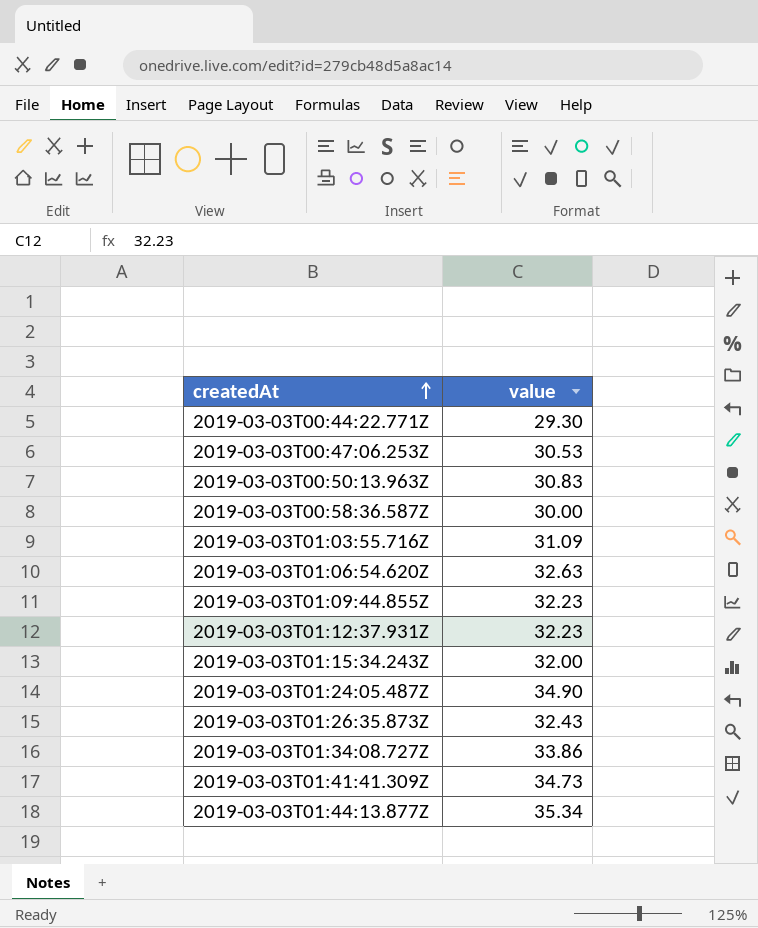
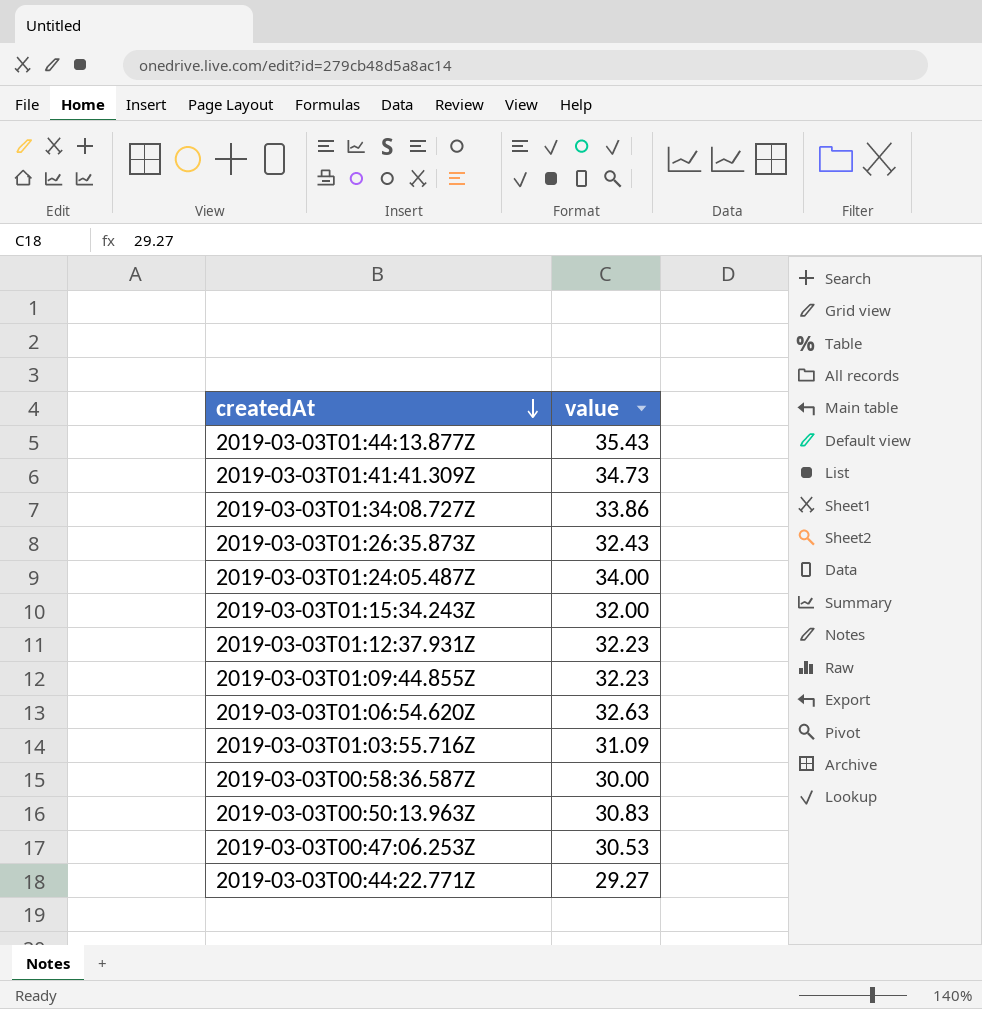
row order: createdAt ascending -> createdAt descending
2019-03-03T01:44:13.877Z | value: 35.34 -> 35.43
2019-03-03T01:24:05.487Z | value: 34.90 -> 34.00
2019-03-03T00:44:22.771Z | value: 29.30 -> 29.27

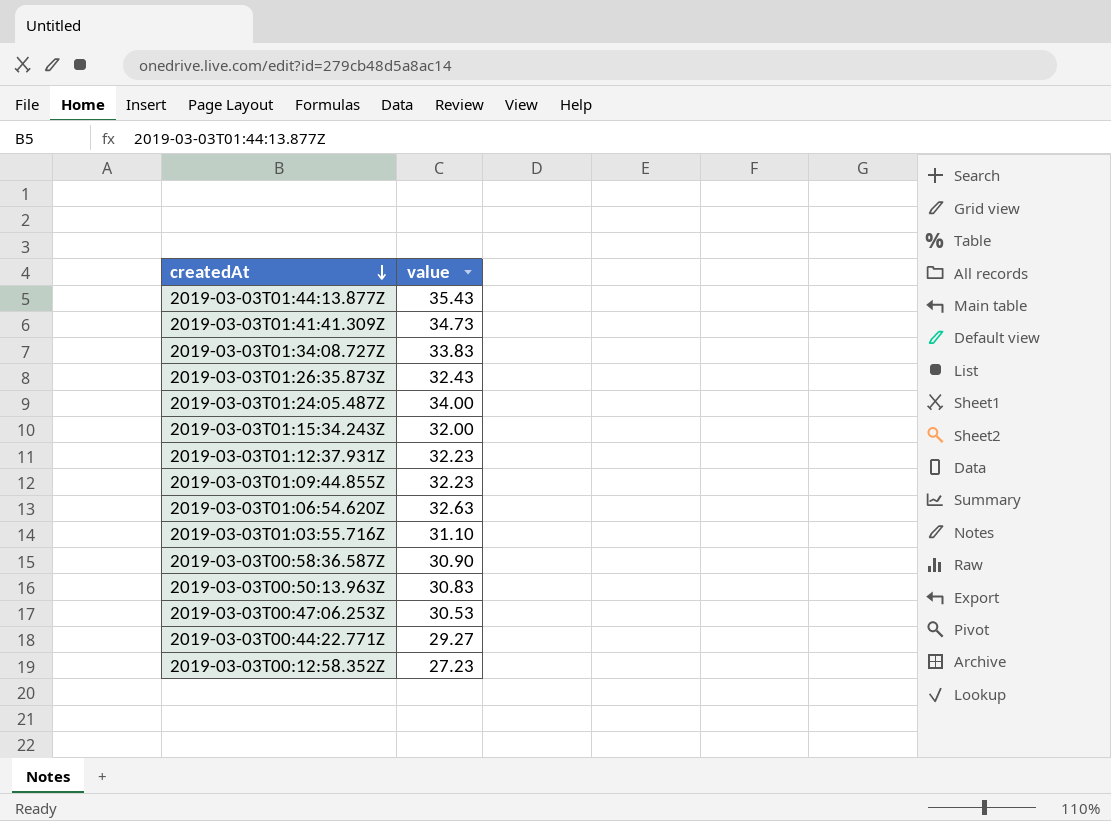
2019-03-03T01:34:08.727Z | value: 33.86 -> 33.83
2019-03-03T01:03:55.716Z | value: 31.09 -> 31.10
2019-03-03T00:58:36.587Z | value: 30.00 -> 30.90
row 2019-03-03T00:12:58.352Z: none -> 27.23

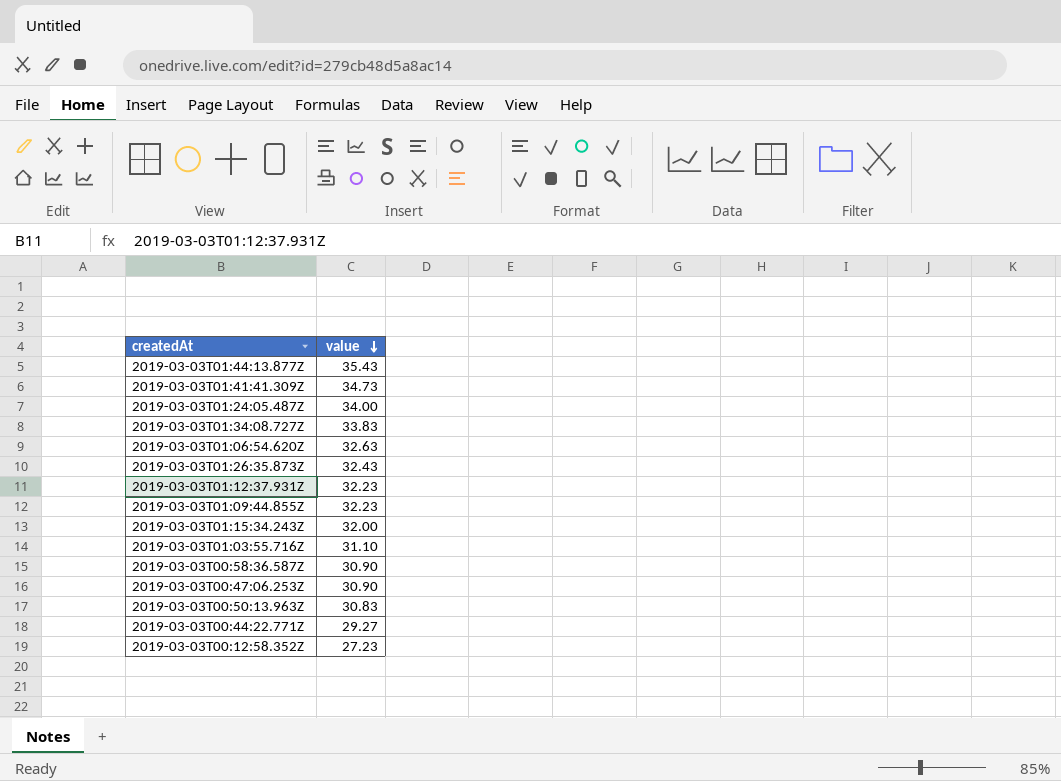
row order: createdAt descending -> value descending
2019-03-03T00:47:06.253Z | value: 30.53 -> 30.90

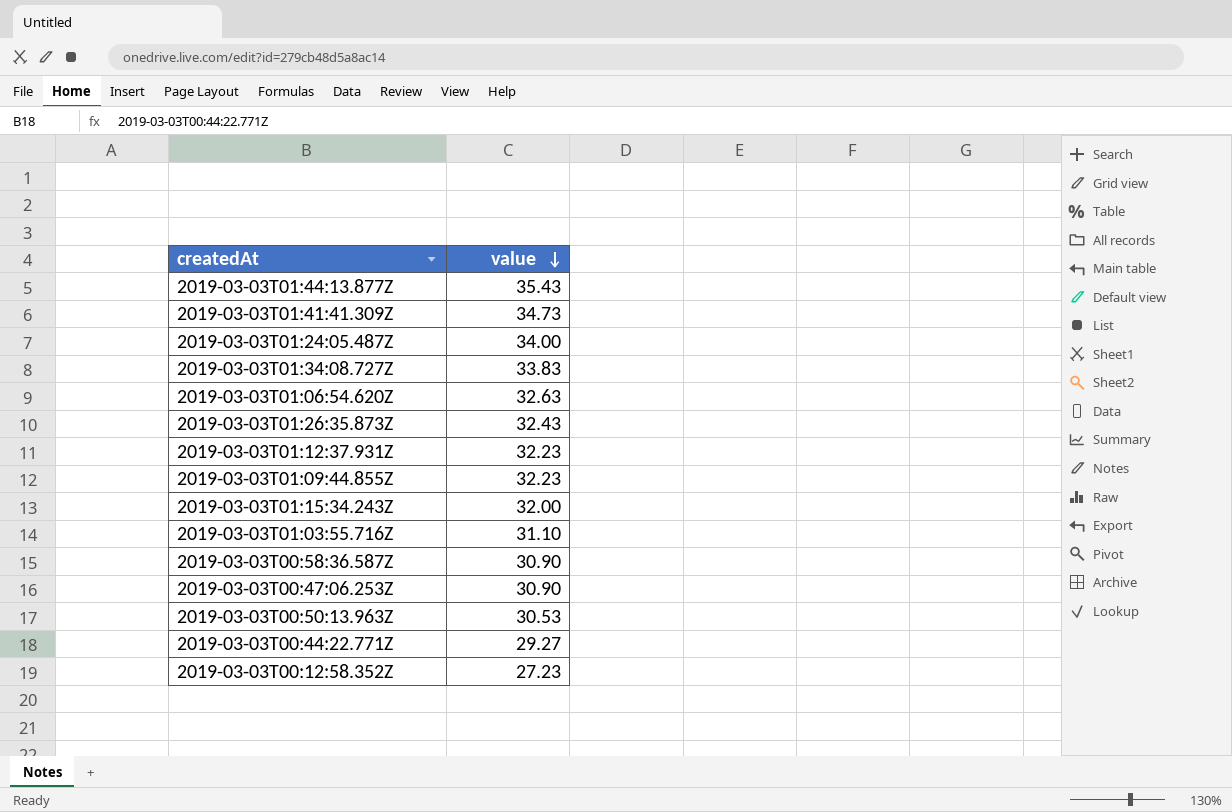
2019-03-03T00:50:13.963Z | value: 30.83 -> 30.53

